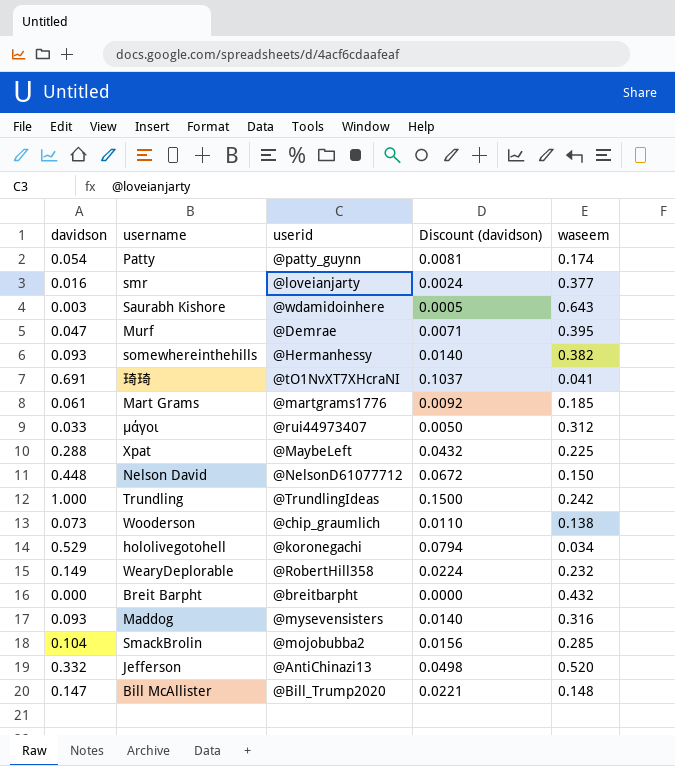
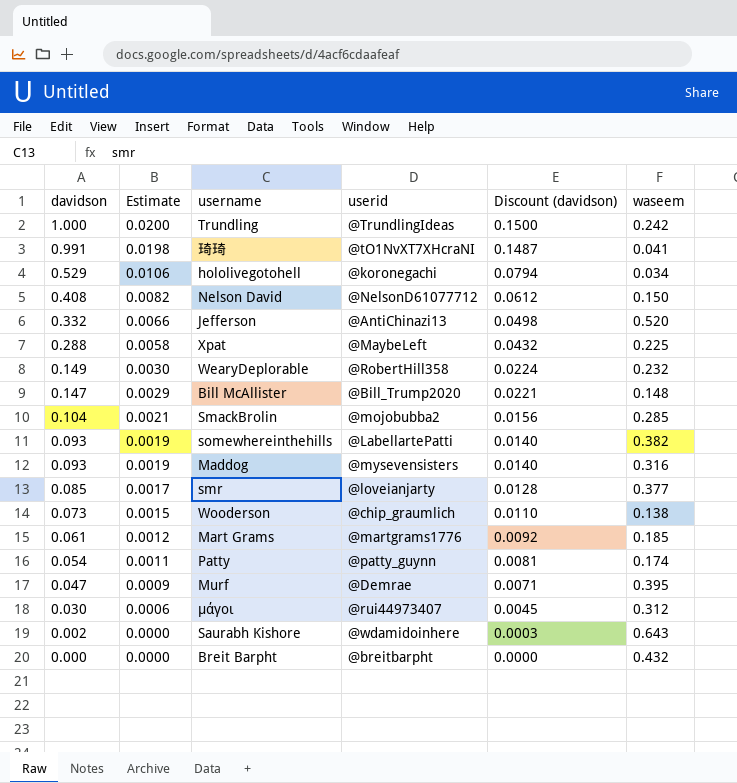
row order: none -> davidson descending
column Estimate | formula: none -> [davidson] * 0.02
琦琦 | davidson: 0.691 -> 0.991
琦琦 | Discount (davidson): 0.1037 -> 0.1487
Nelson David | davidson: 0.448 -> 0.408
Nelson David | Discount (davidson): 0.0672 -> 0.0612
somewhereinthehills | userid: @Hermanhessy -> @LabellartePatti
smr | davidson: 0.016 -> 0.085
smr | Discount (davidson): 0.0024 -> 0.0128
μάγοι | davidson: 0.033 -> 0.030
μάγοι | Discount (davidson): 0.0050 -> 0.0045
Saurabh Kishore | davidson: 0.003 -> 0.002
Saurabh Kishore | Discount (davidson): 0.0005 -> 0.0003

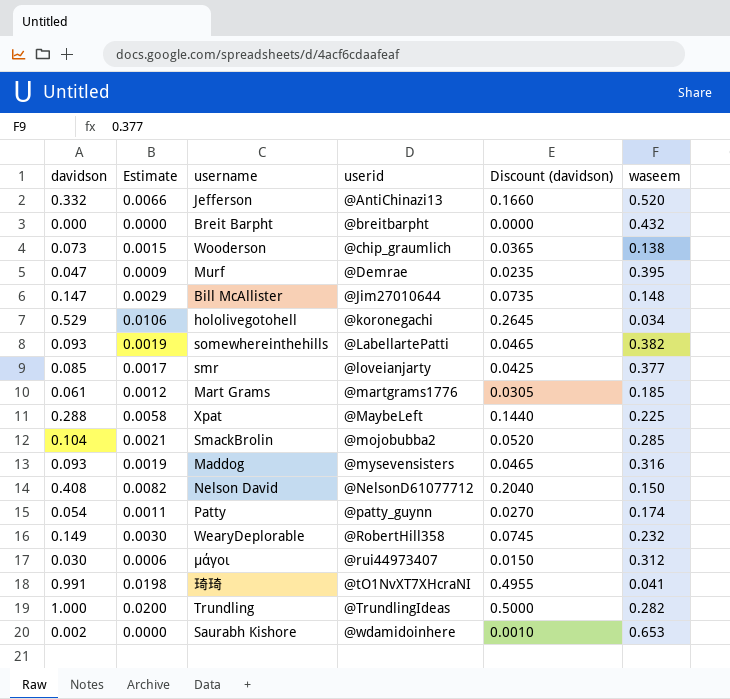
row order: davidson descending -> userid ascending
column Discount (davidson) | formula: [davidson] * 0.15 -> [davidson] * 0.5
Bill McAllister | userid: @Bill_Trump2020 -> @Jim27010644
Trundling | waseem: 0.242 -> 0.282
Saurabh Kishore | waseem: 0.643 -> 0.653

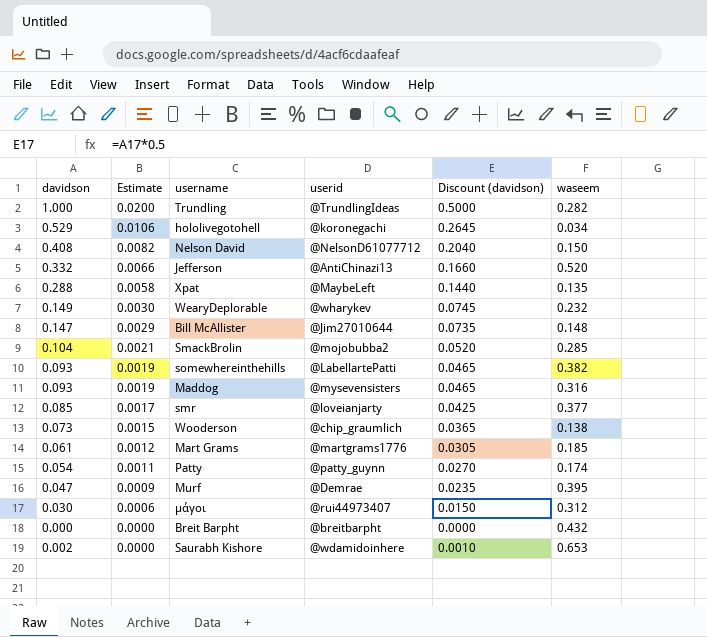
row order: userid ascending -> Estimate descending
row 琦琦: 0.991 | 0.0198 | @tO1NvXT7XHcraNI | 0.4955 | 0.041 -> none
Xpat | waseem: 0.225 -> 0.135
WearyDeplorable | userid: @RobertHill358 -> @wharykev

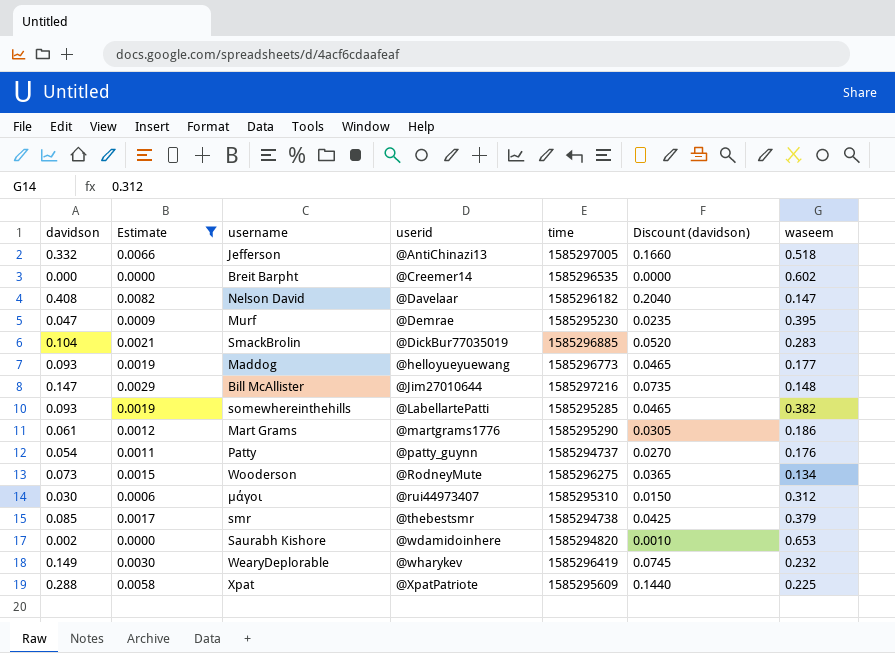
filter: none -> Estimate <= 0.0082
row order: Estimate descending -> userid ascending
column time | position: none -> 5
Jefferson | waseem: 0.520 -> 0.518
Breit Barpht | userid: @breitbarpht -> @Creemer14
Breit Barpht | waseem: 0.432 -> 0.602
Nelson David | userid: @NelsonD61077712 -> @Davelaar
Nelson David | waseem: 0.150 -> 0.147
SmackBrolin | userid: @mojobubba2 -> @DickBur77035019
SmackBrolin | waseem: 0.285 -> 0.283
Maddog | userid: @mysevensisters -> @helloyueyuewang
Maddog | waseem: 0.316 -> 0.177
Mart Grams | waseem: 0.185 -> 0.186
Patty | waseem: 0.174 -> 0.176
Wooderson | userid: @chip_graumlich -> @RodneyMute
Wooderson | waseem: 0.138 -> 0.134
smr | userid: @loveianjarty -> @thebestsmr
smr | waseem: 0.377 -> 0.379
Xpat | userid: @MaybeLeft -> @XpatPatriote
Xpat | waseem: 0.135 -> 0.225

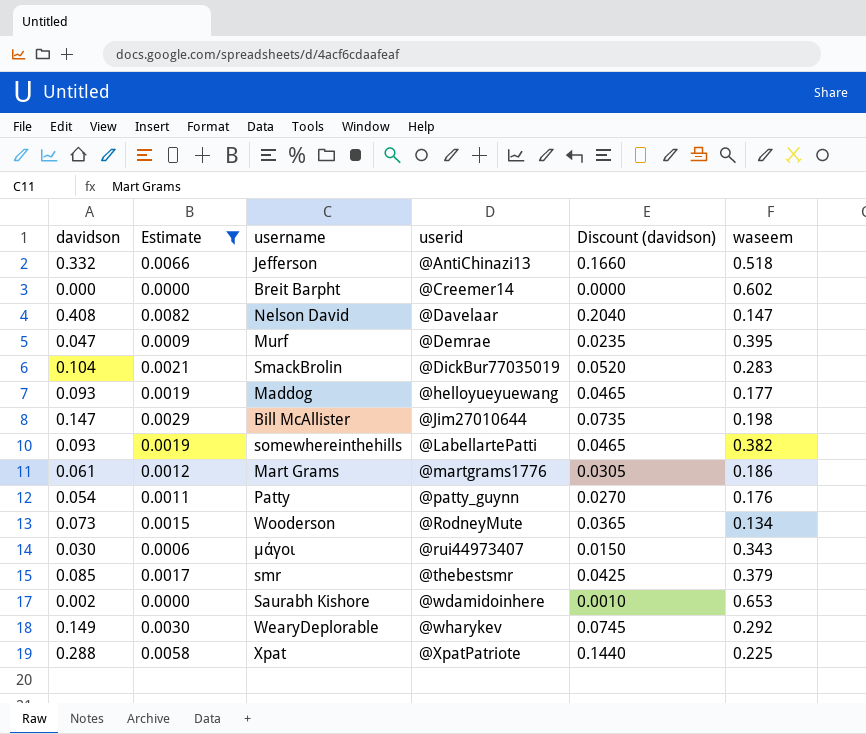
column time | position: 5 -> none
Bill McAllister | waseem: 0.148 -> 0.198
μάγοι | waseem: 0.312 -> 0.343
WearyDeplorable | waseem: 0.232 -> 0.292

